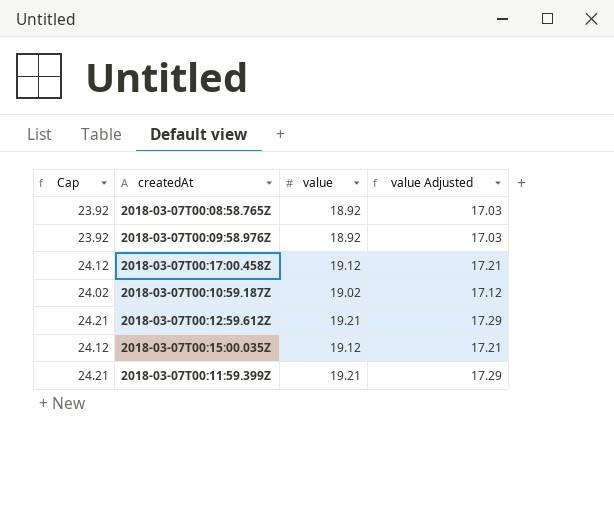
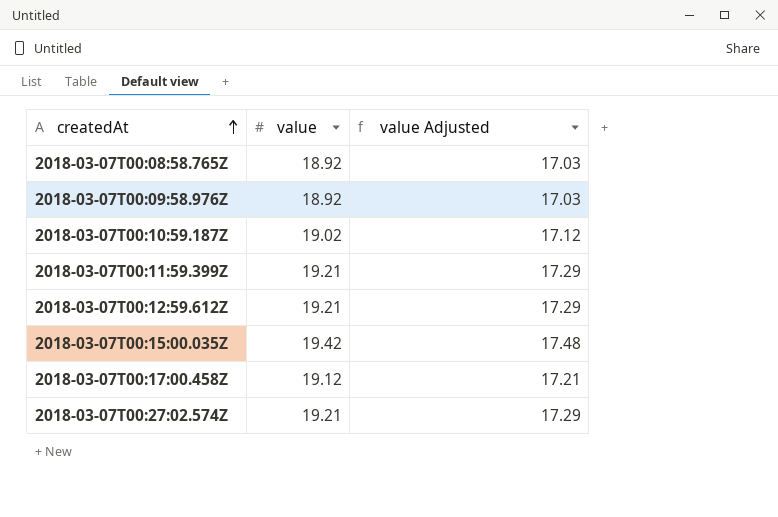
row order: none -> createdAt ascending
column Cap | formula: [value] + 5 -> none
2018-03-07T00:15:00.035Z | value: 19.12 -> 19.42
2018-03-07T00:15:00.035Z | value Adjusted: 17.21 -> 17.48
row 2018-03-07T00:27:02.574Z: none -> 19.21 | 17.29

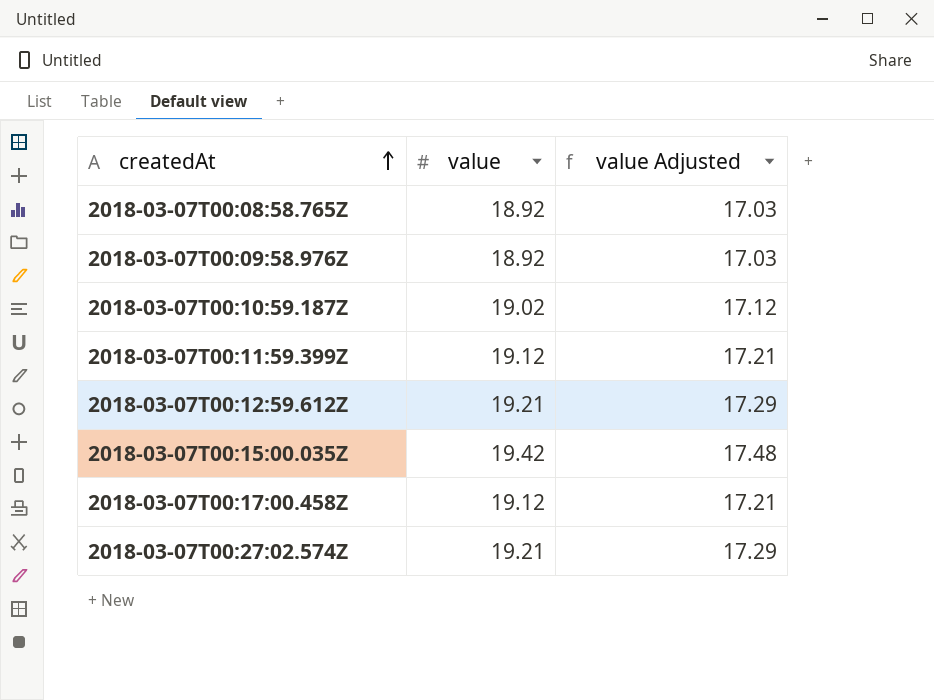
2018-03-07T00:11:59.399Z | value: 19.21 -> 19.12
2018-03-07T00:11:59.399Z | value Adjusted: 17.29 -> 17.21

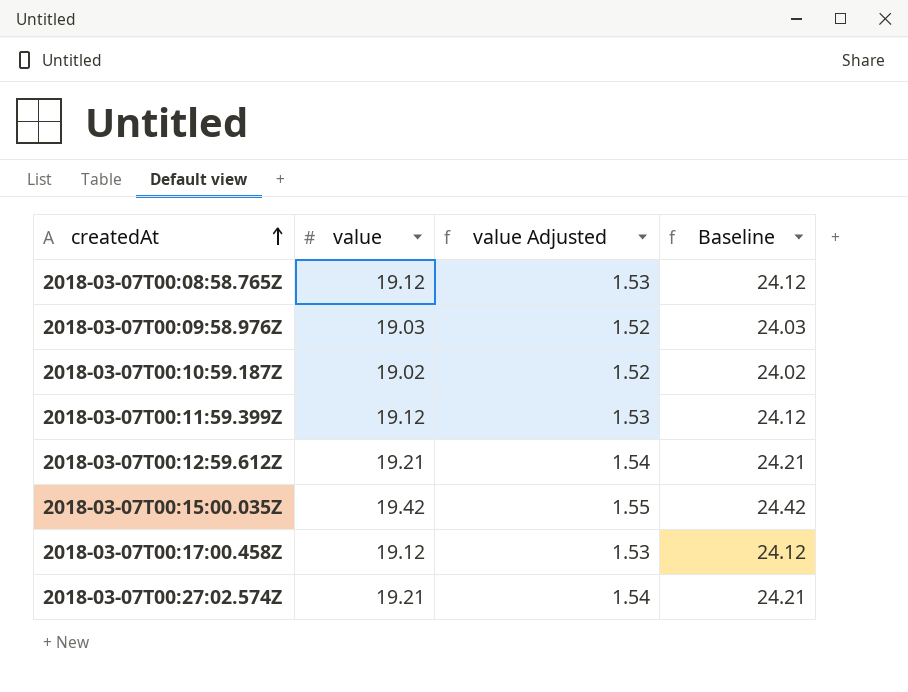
column value Adjusted | formula: [value] * 0.9 -> [value] * 0.08
column Baseline | formula: none -> [value] + 5
2018-03-07T00:08:58.765Z | value: 18.92 -> 19.12
2018-03-07T00:09:58.976Z | value: 18.92 -> 19.03

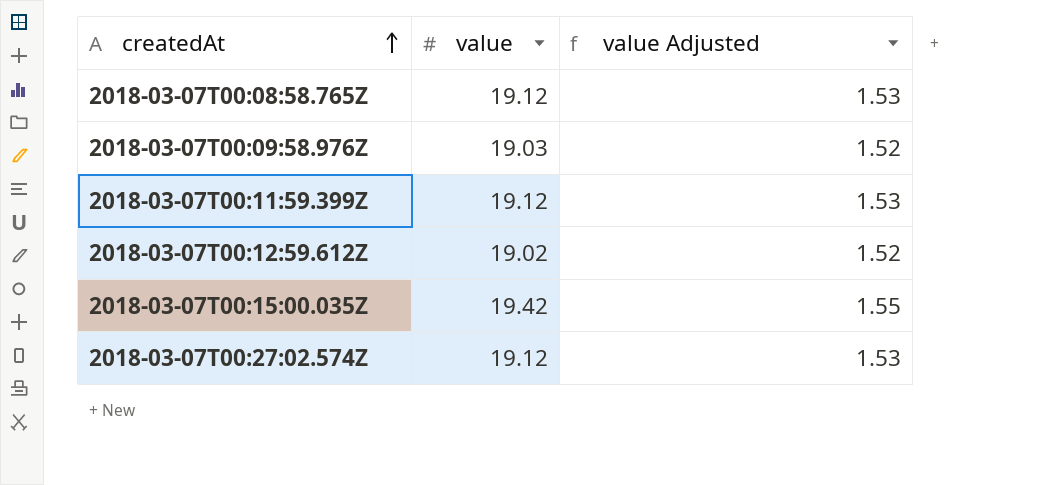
column Baseline | formula: [value] + 5 -> none
row 2018-03-07T00:10:59.187Z: 19.02 | 1.52 | 24.02 -> none
row 2018-03-07T00:17:00.458Z: 19.12 | 1.53 | 24.12 -> none
2018-03-07T00:12:59.612Z | value: 19.21 -> 19.02
2018-03-07T00:12:59.612Z | value Adjusted: 1.54 -> 1.52
2018-03-07T00:27:02.574Z | value: 19.21 -> 19.12
2018-03-07T00:27:02.574Z | value Adjusted: 1.54 -> 1.53

